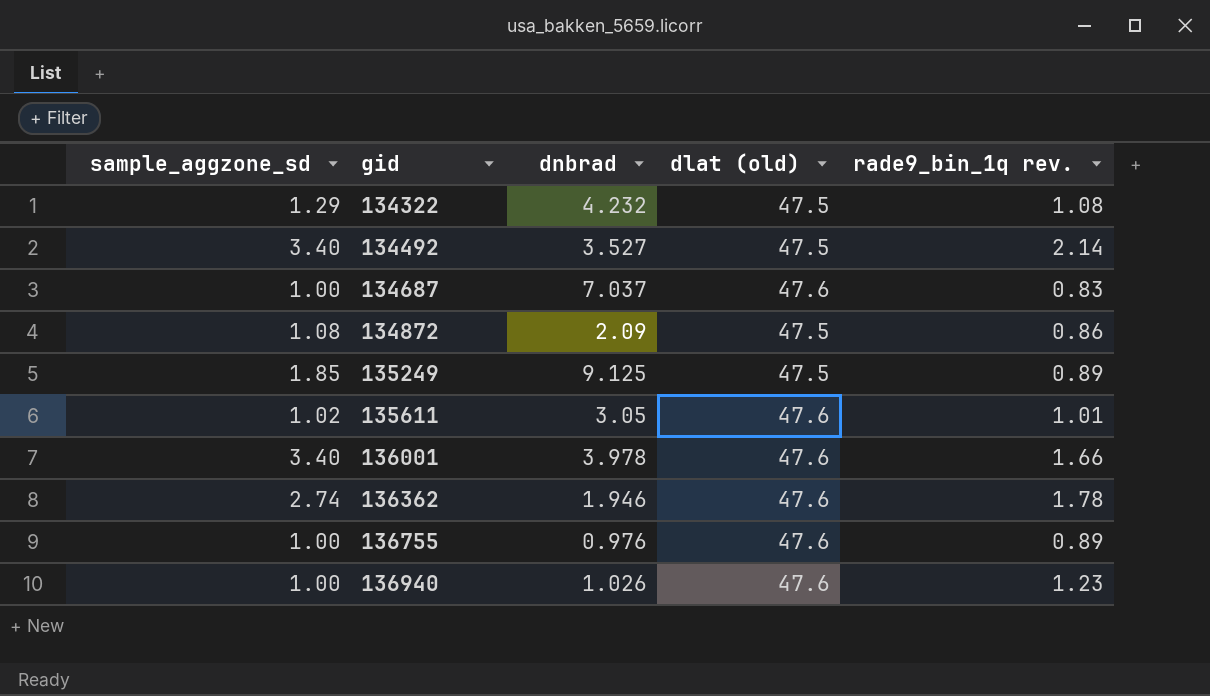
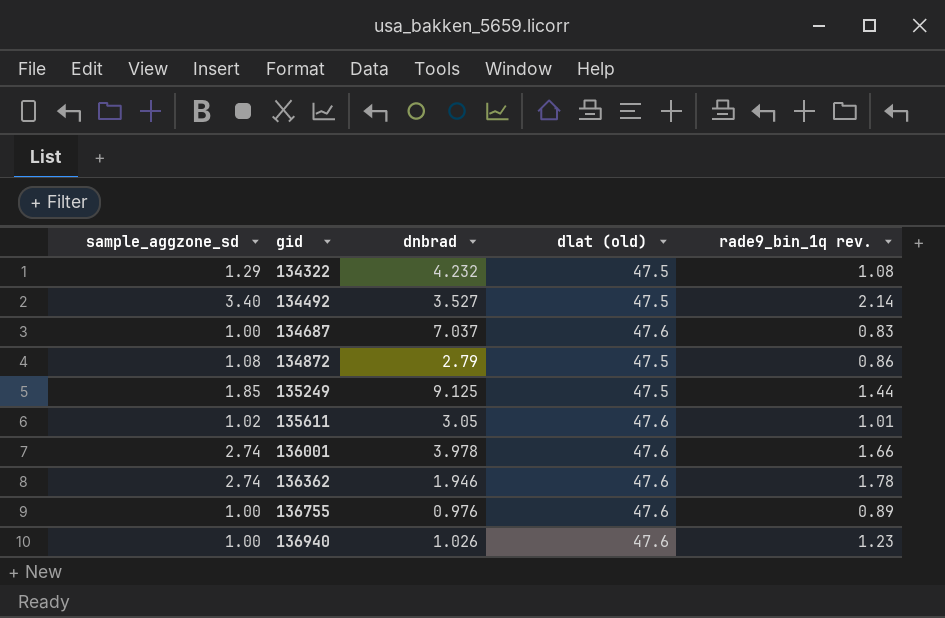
134872 | dnbrad: 2.09 -> 2.79
135249 | rade9_bin_1q rev.: 0.89 -> 1.44
136001 | sample_aggzone_sd: 3.40 -> 2.74

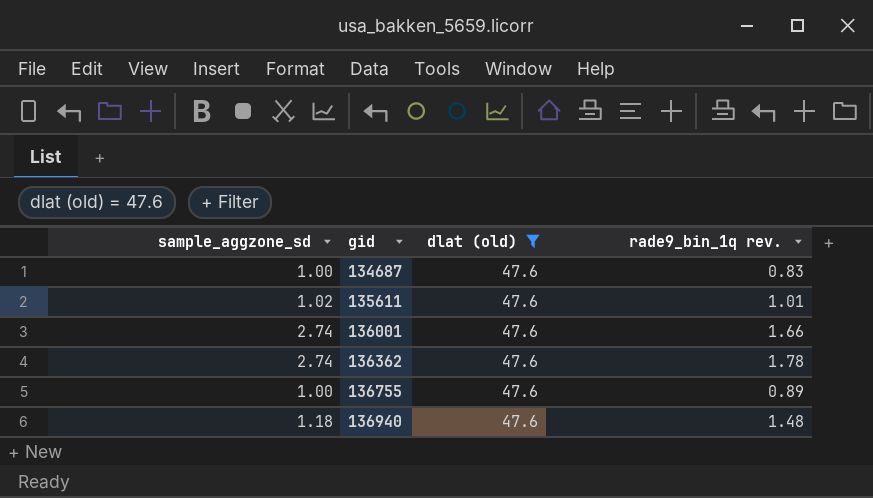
filter: none -> dlat (old) = 47.6
column dnbrad | position: 3 -> none
136940 | sample_aggzone_sd: 1.00 -> 1.18
136940 | rade9_bin_1q rev.: 1.23 -> 1.48

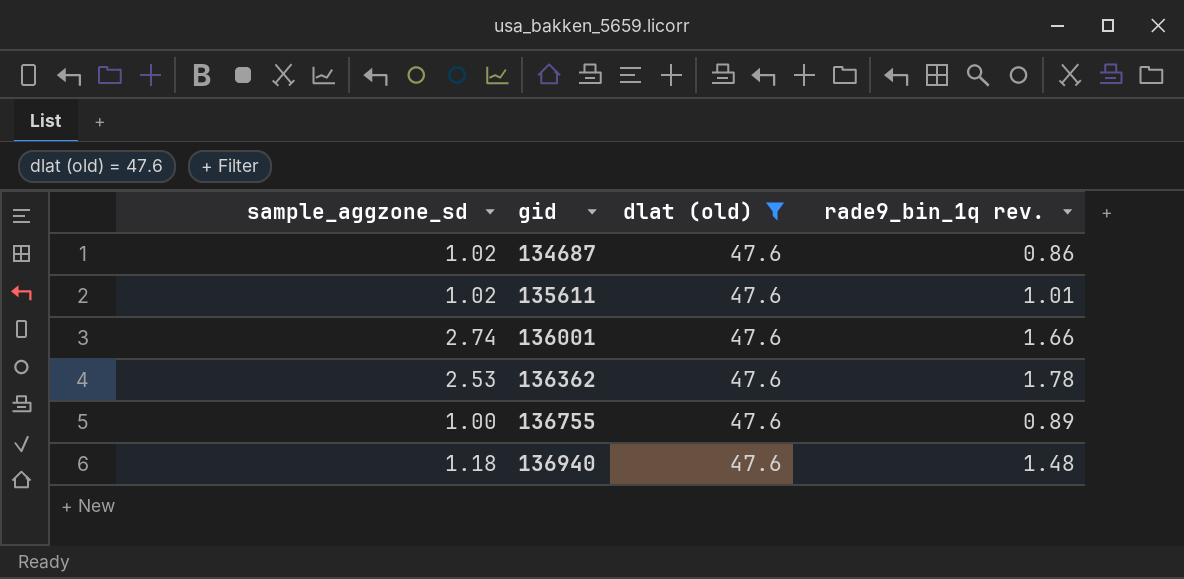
134687 | sample_aggzone_sd: 1.00 -> 1.02
134687 | rade9_bin_1q rev.: 0.83 -> 0.86
136362 | sample_aggzone_sd: 2.74 -> 2.53

